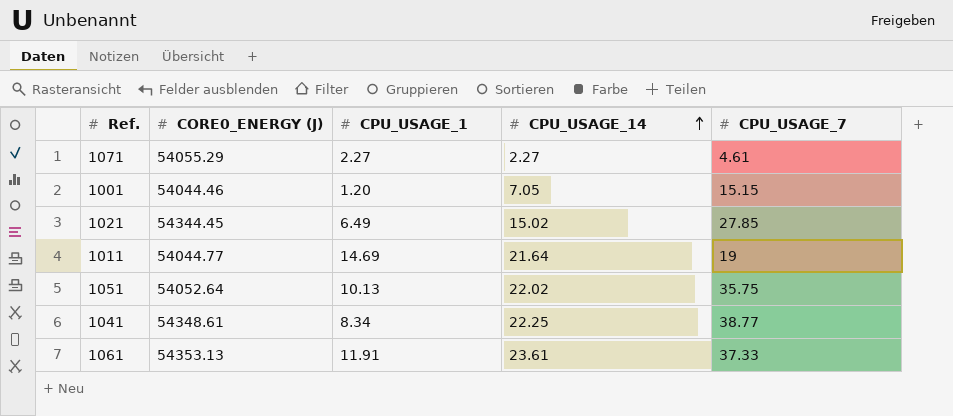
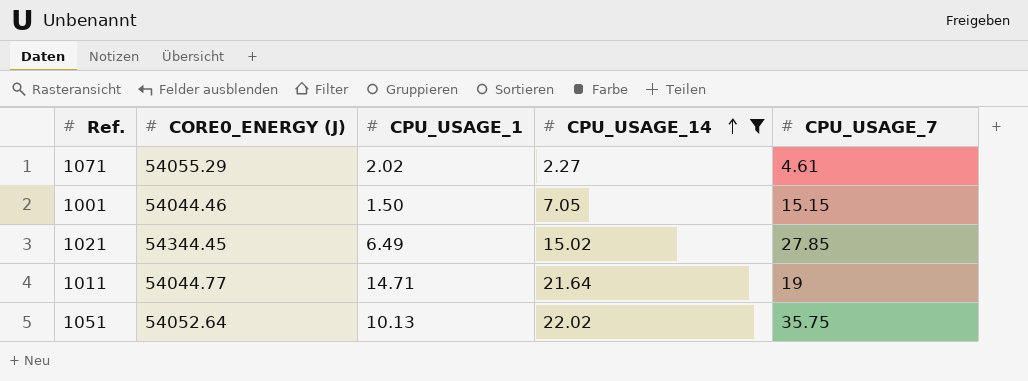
filter: none -> CPU_USAGE_14 <= 22.02
1071 | CPU_USAGE_1: 2.27 -> 2.02
1001 | CPU_USAGE_1: 1.20 -> 1.50
1011 | CPU_USAGE_1: 14.69 -> 14.71

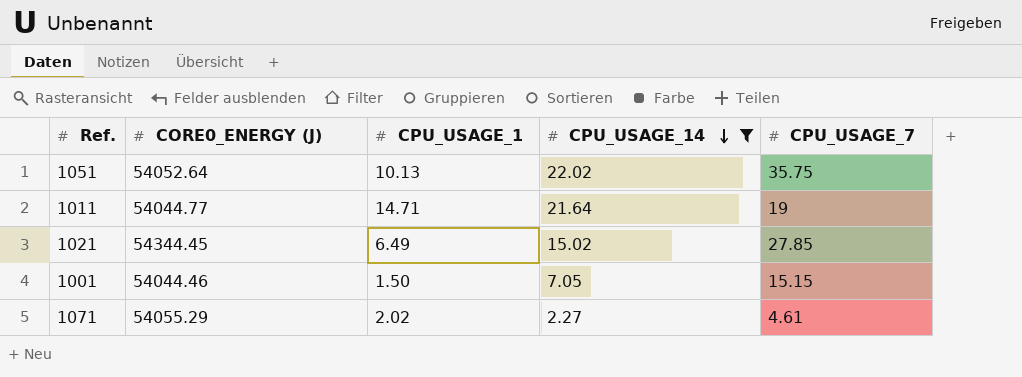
row order: CPU_USAGE_14 ascending -> CPU_USAGE_14 descending

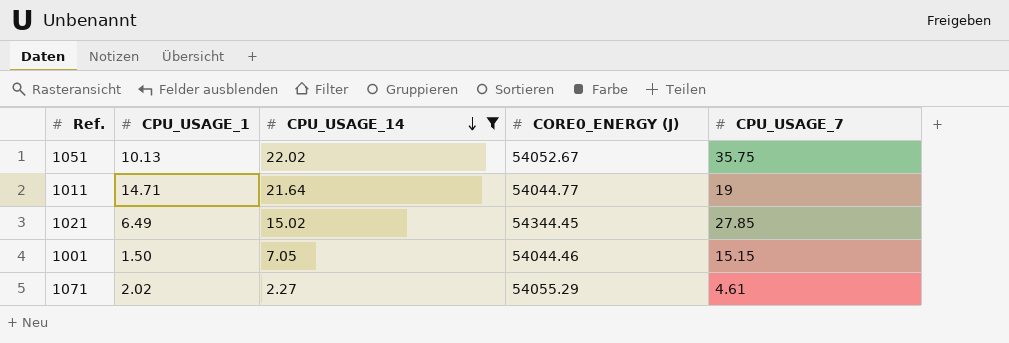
column CORE0_ENERGY (J) | position: 2 -> 4
1051 | CORE0_ENERGY (J): 54052.64 -> 54052.67

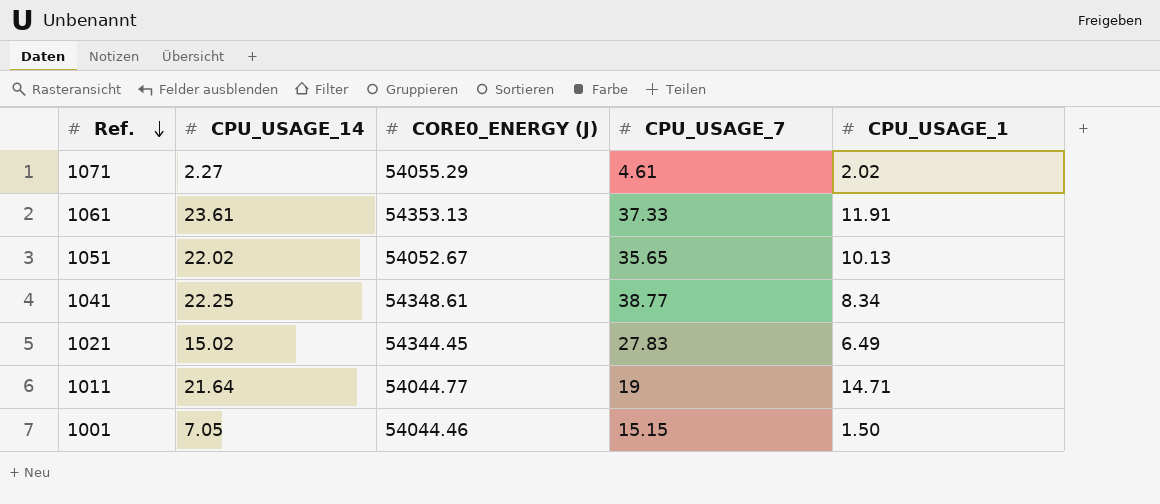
filter: CPU_USAGE_14 <= 22.02 -> none
row order: CPU_USAGE_14 descending -> Ref. descending
column CPU_USAGE_1 | position: 2 -> 5
1051 | CPU_USAGE_7: 35.75 -> 35.65
1021 | CPU_USAGE_7: 27.85 -> 27.83

